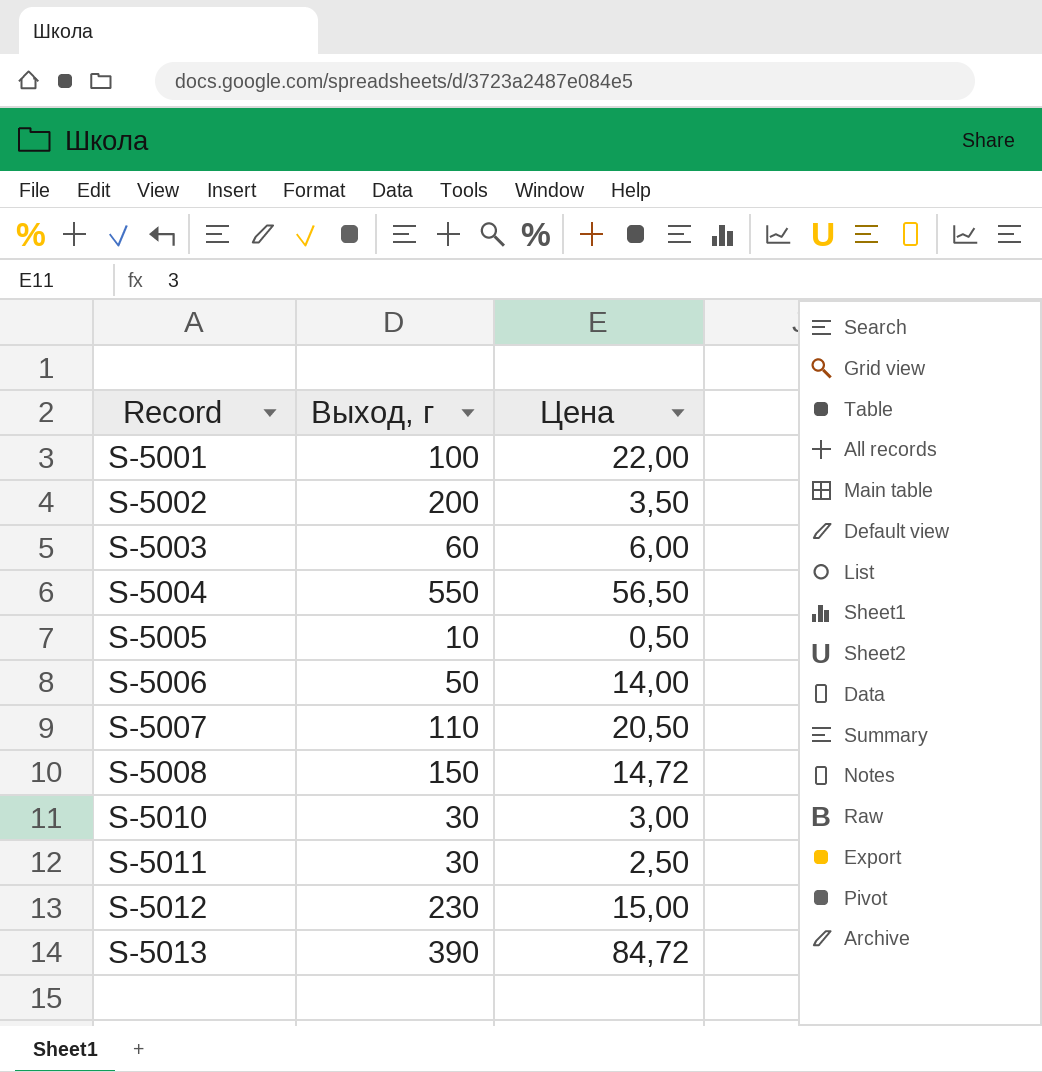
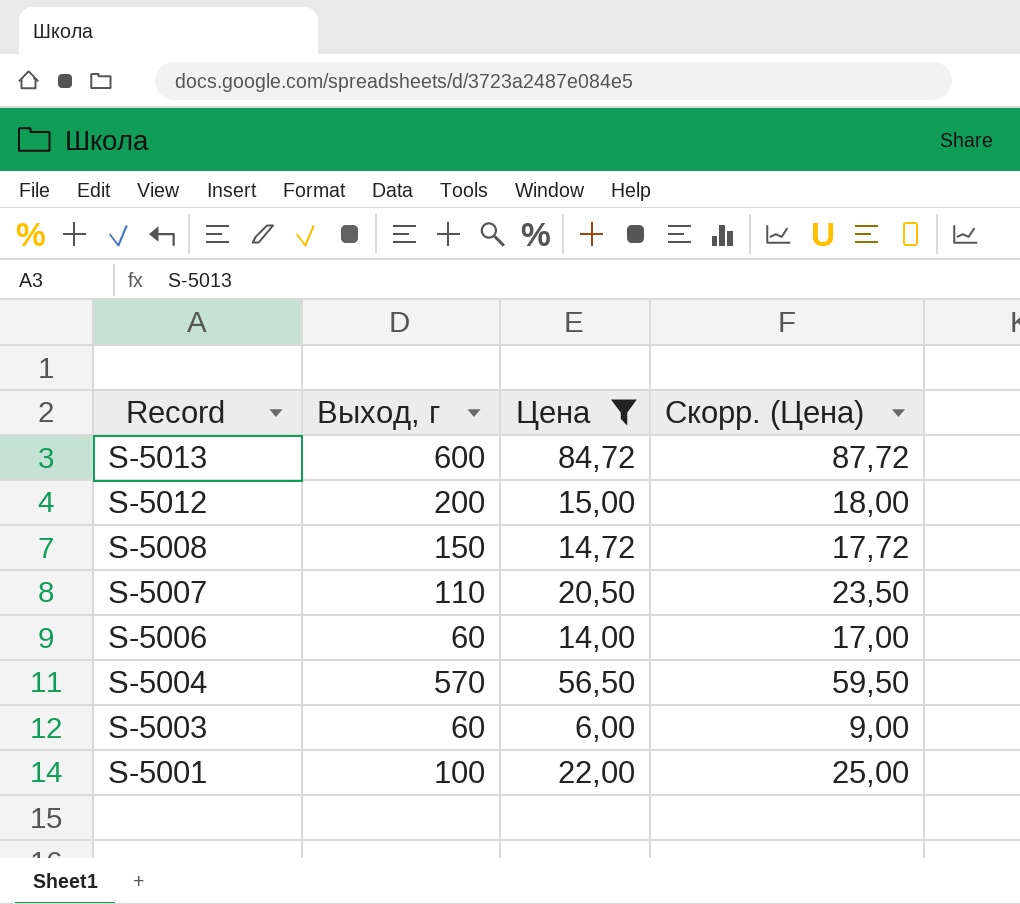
filter: none -> Цена >= 6,00
row order: Record ascending -> Record descending
column Скорр. (Цена) | formula: none -> [Цена] + 3
S-5013 | Выход, г: 390 -> 600
S-5012 | Выход, г: 230 -> 200
S-5006 | Выход, г: 50 -> 60
S-5004 | Выход, г: 550 -> 570

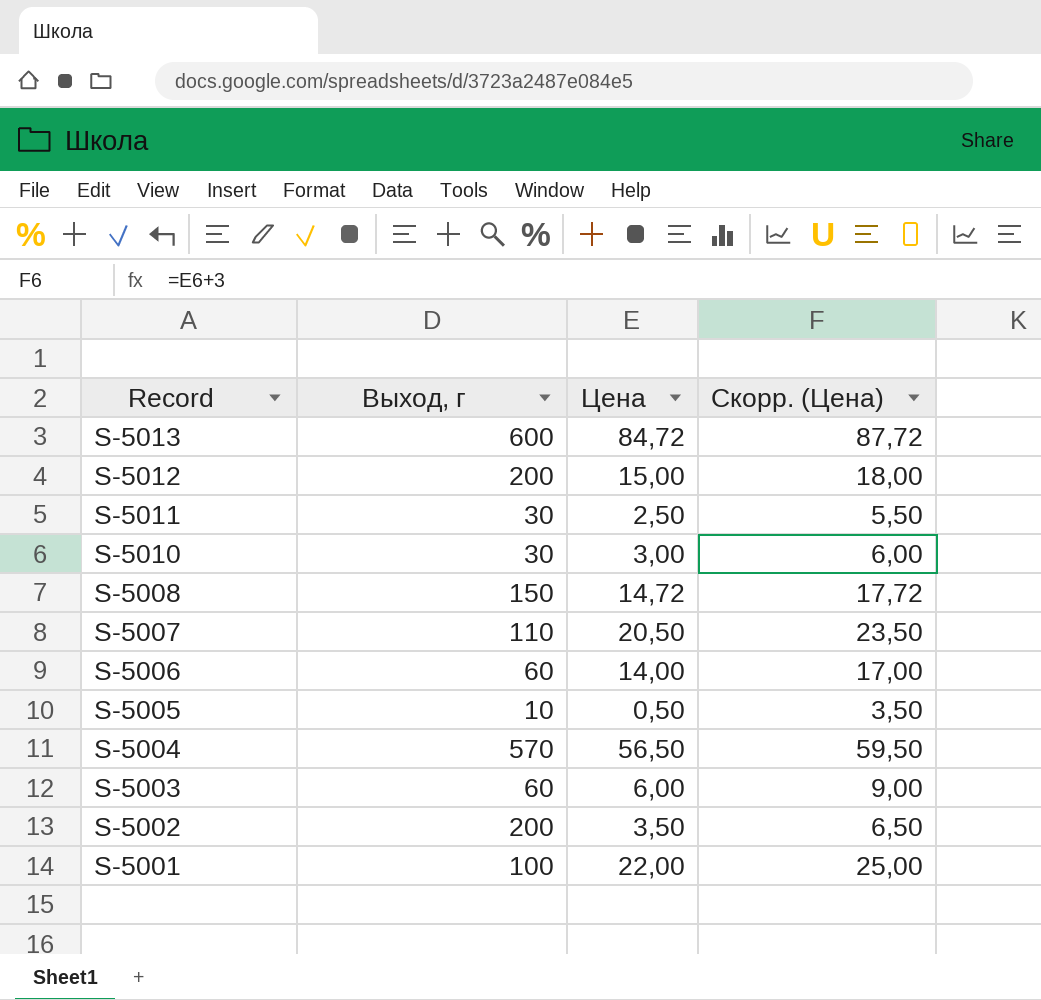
filter: Цена >= 6,00 -> none

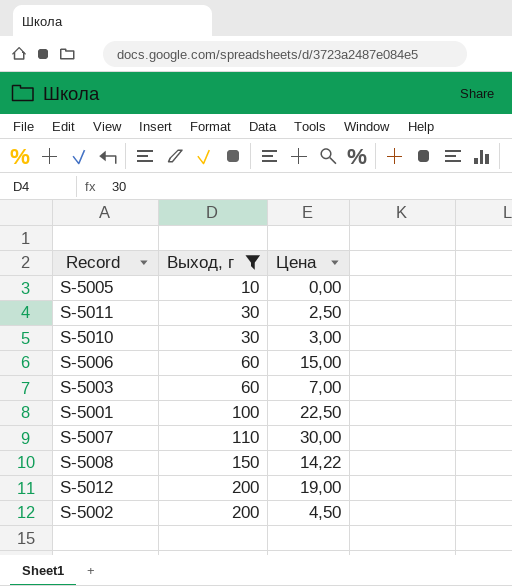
filter: none -> Выход, г <= 200
row order: Record descending -> Выход, г ascending
column Скорр. (Цена) | formula: [Цена] + 3 -> none
S-5005 | Цена: 0,50 -> 0,00
S-5006 | Цена: 14,00 -> 15,00
S-5003 | Цена: 6,00 -> 7,00
S-5001 | Цена: 22,00 -> 22,50
S-5007 | Цена: 20,50 -> 30,00
S-5008 | Цена: 14,72 -> 14,22
S-5012 | Цена: 15,00 -> 19,00
S-5002 | Цена: 3,50 -> 4,50

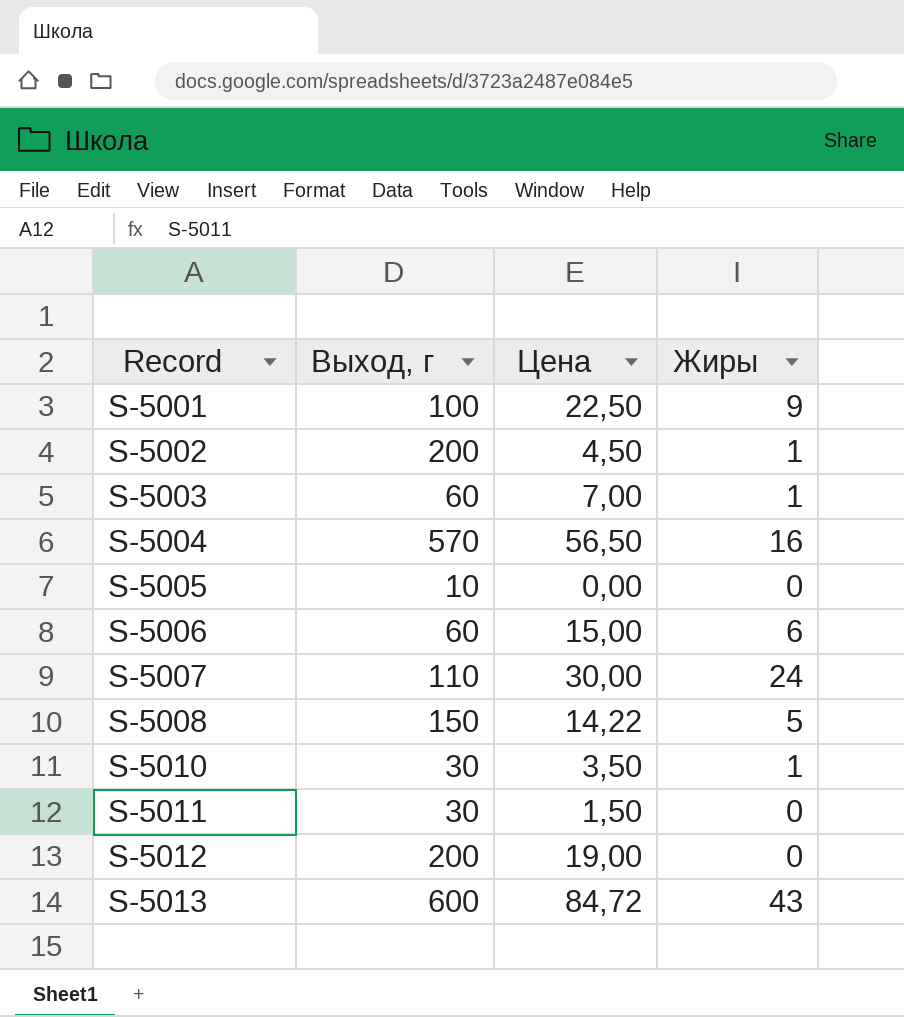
filter: Выход, г <= 200 -> none
row order: Выход, г ascending -> Record ascending
column Жиры | position: none -> 4
S-5010 | Цена: 3,00 -> 3,50
S-5011 | Цена: 2,50 -> 1,50

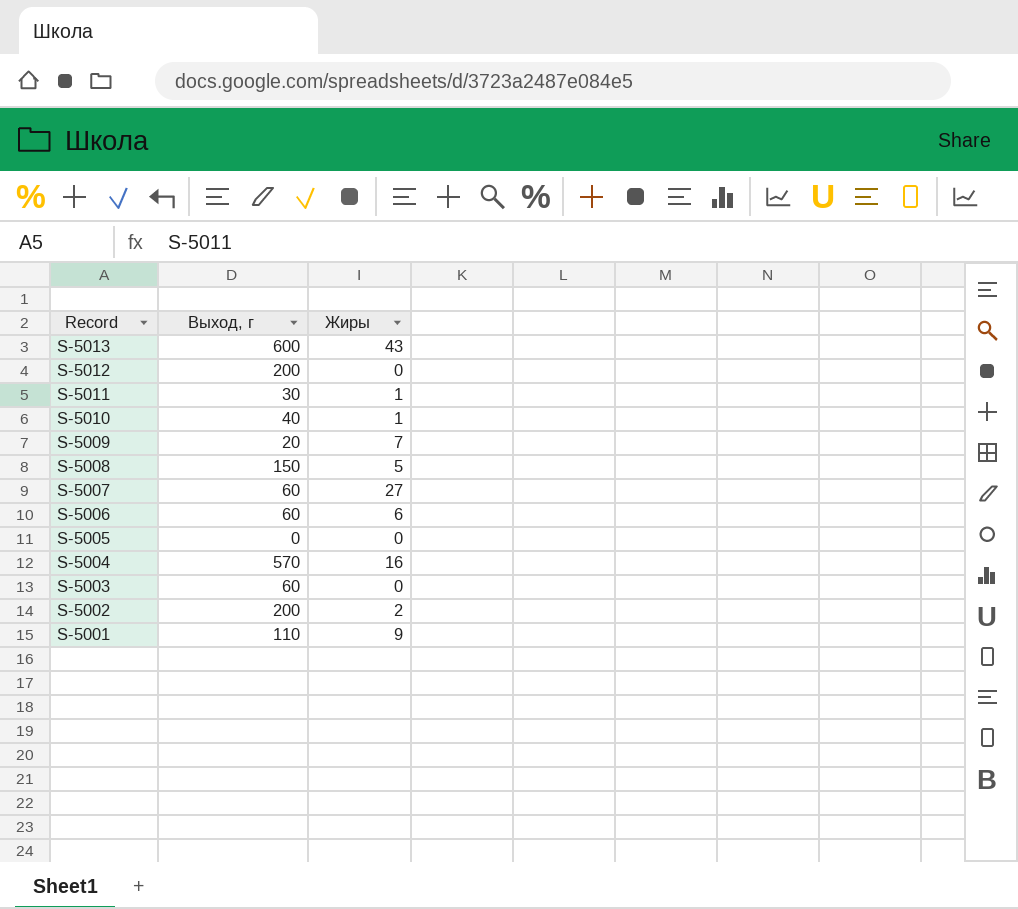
row order: Record ascending -> Record descending
column Цена | position: 3 -> none
S-5011 | Жиры: 0 -> 1
S-5010 | Выход, г: 30 -> 40
row S-5009: none -> 20 | 7
S-5007 | Выход, г: 110 -> 60
S-5007 | Жиры: 24 -> 27
S-5005 | Выход, г: 10 -> 0
S-5003 | Жиры: 1 -> 0
S-5002 | Жиры: 1 -> 2
S-5001 | Выход, г: 100 -> 110

